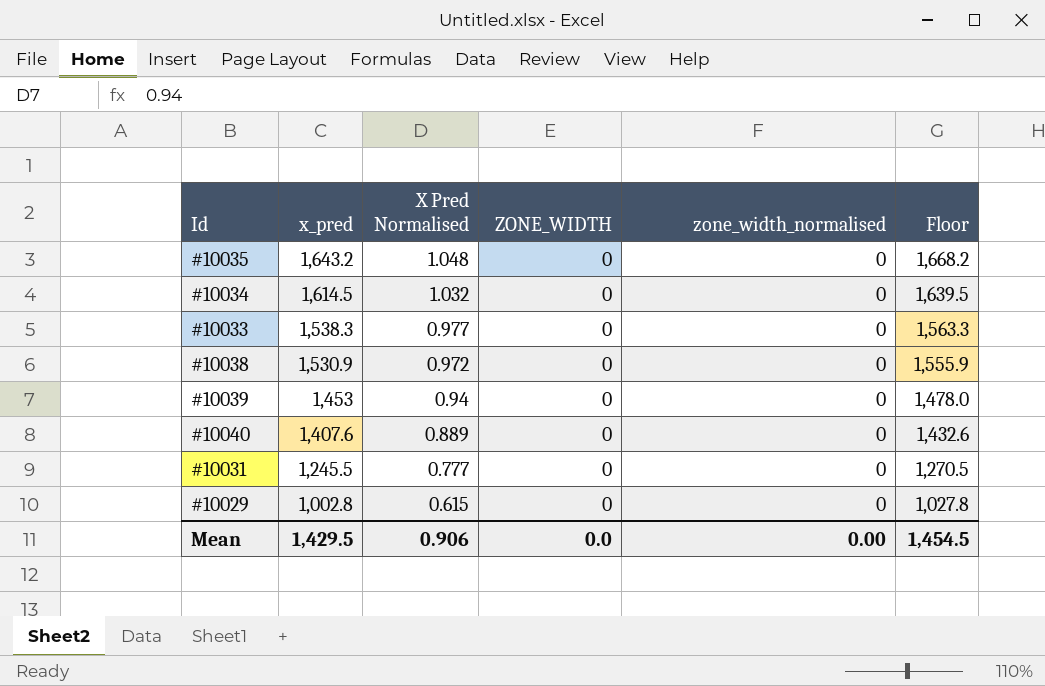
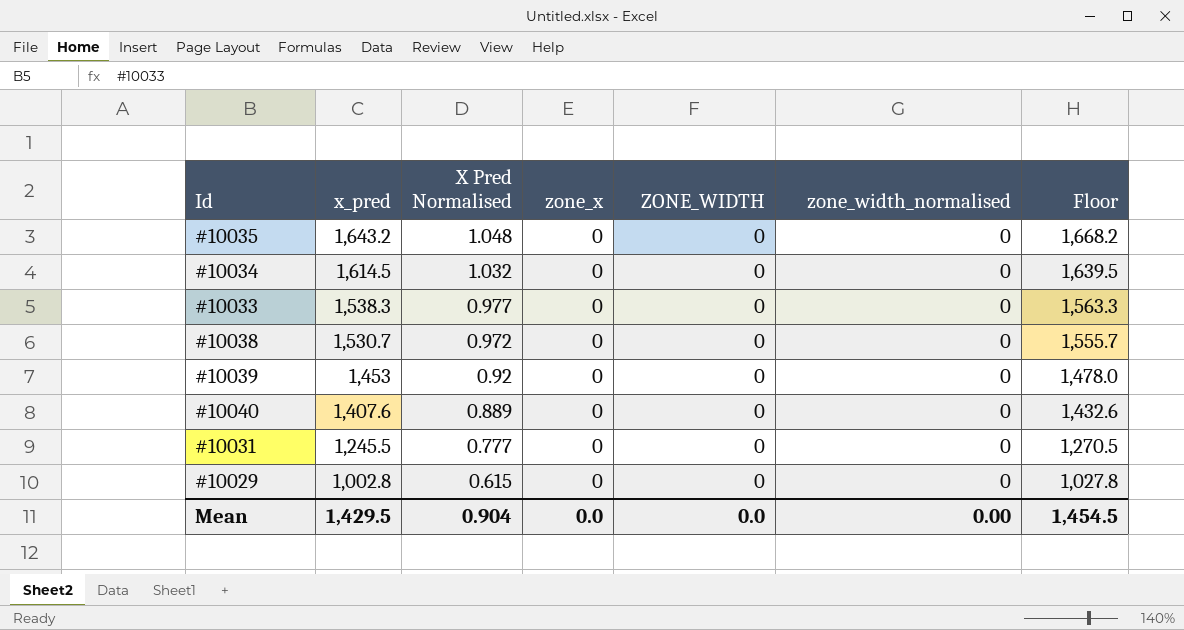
column zone_x | position: none -> 4
#10038 | x_pred: 1,530.9 -> 1,530.7
#10038 | Floor: 1,555.9 -> 1,555.7
#10039 | X Pred Normalised: 0.94 -> 0.92
Mean | X Pred Normalised: 0.906 -> 0.904

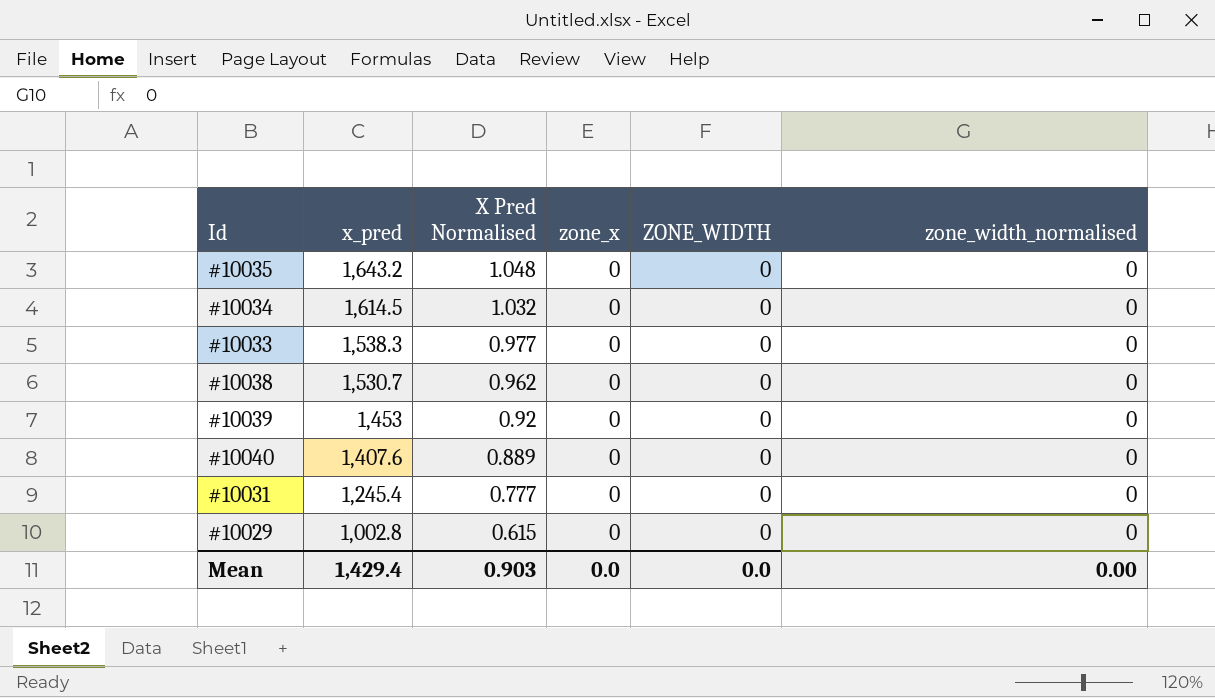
column Floor | formula: [x_pred] + 25 -> none
#10038 | X Pred Normalised: 0.972 -> 0.962
#10031 | x_pred: 1,245.5 -> 1,245.4
Mean | x_pred: 1,429.5 -> 1,429.4
Mean | X Pred Normalised: 0.904 -> 0.903

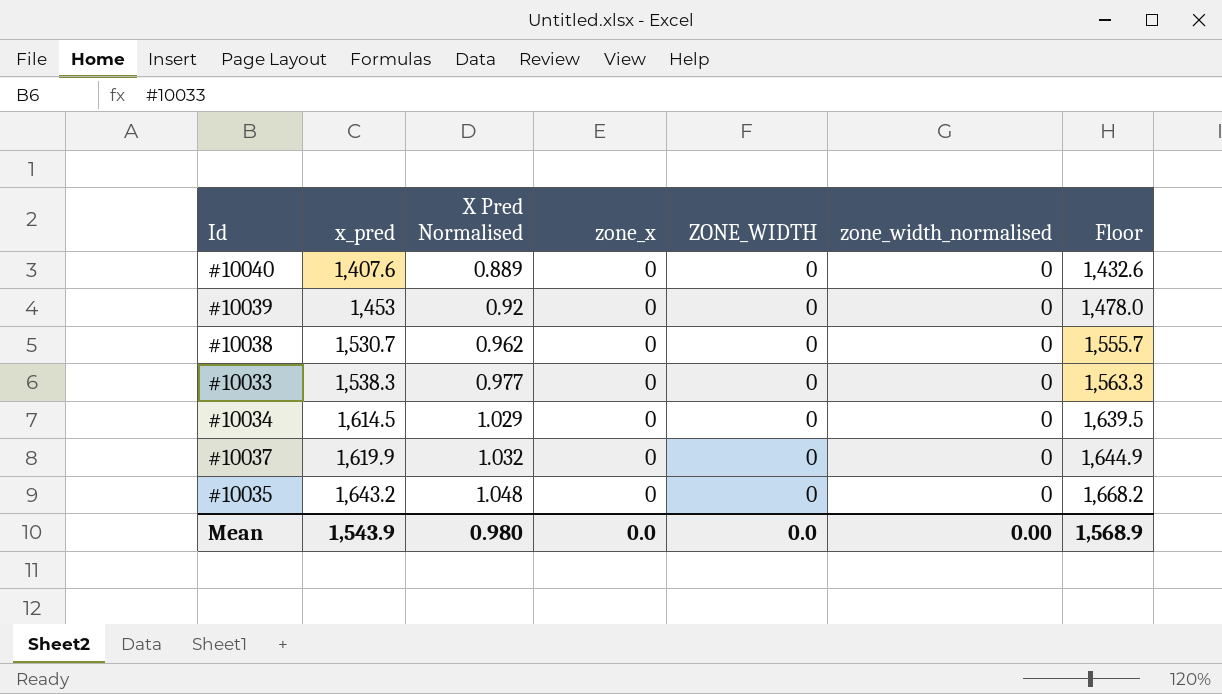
row order: x_pred descending -> x_pred ascending
column Floor | formula: none -> [x_pred] + 25
row #10031: 1,245.4 | 0.777 | 0 | 0 | 0 -> none
row #10029: 1,002.8 | 0.615 | 0 | 0 | 0 -> none
#10034 | X Pred Normalised: 1.032 -> 1.029
row #10037: none -> 1,619.9 | 1.032 | 0 | 0 | 0 | 1,644.9
Mean | x_pred: 1,429.4 -> 1,543.9
Mean | X Pred Normalised: 0.903 -> 0.980

